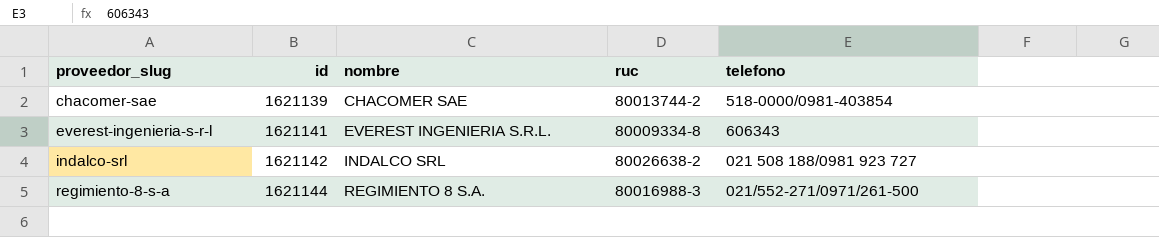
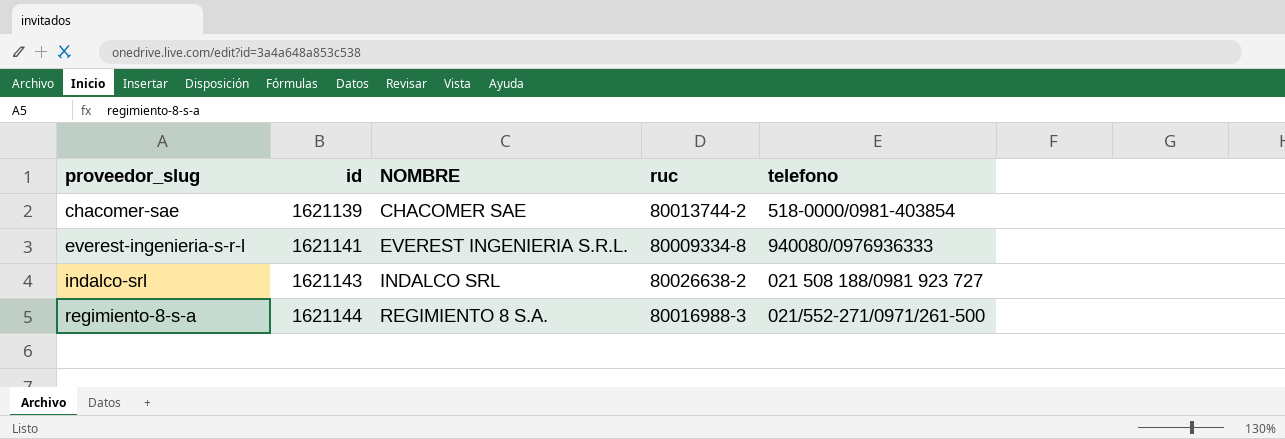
column name: nombre -> NOMBRE
everest-ingenieria-s-r-l | telefono: 606343 -> 940080/0976936333
indalco-srl | id: 1621142 -> 1621143

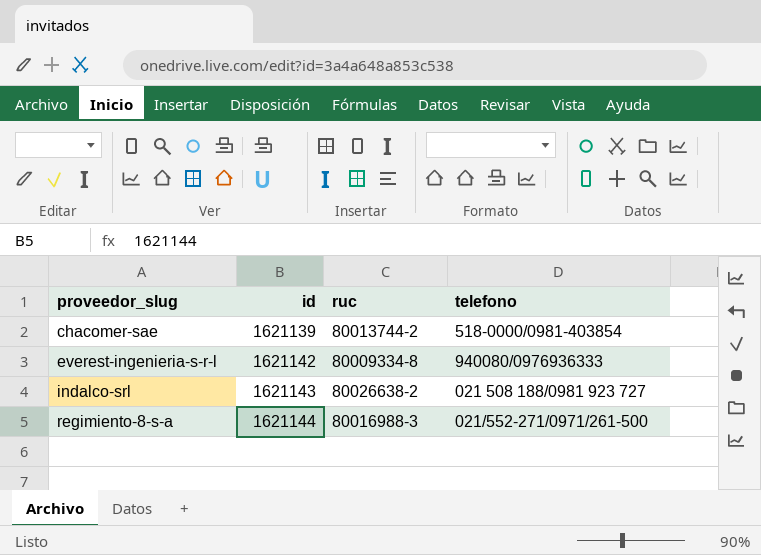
column NOMBRE | position: 3 -> none
everest-ingenieria-s-r-l | id: 1621141 -> 1621142

